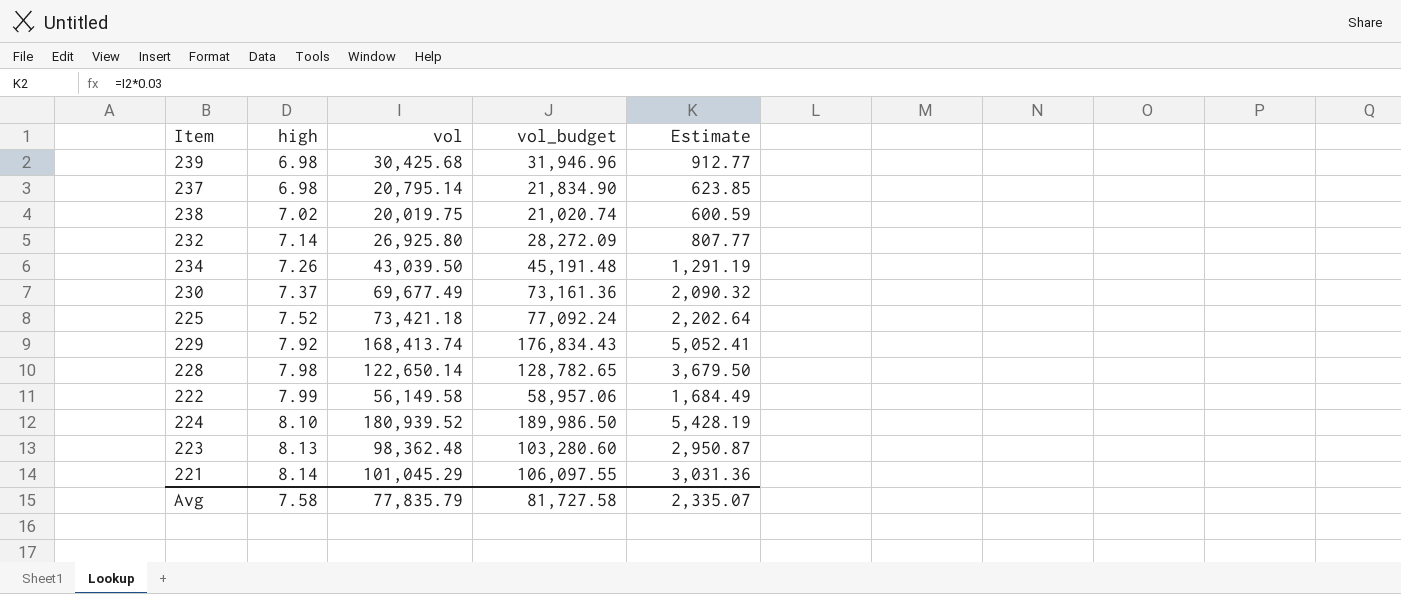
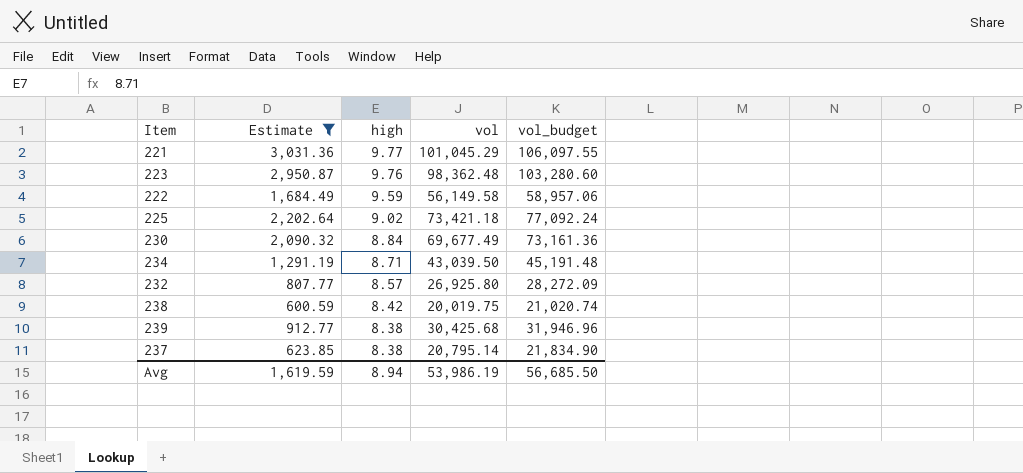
filter: none -> Estimate <= 3,031.36
row order: high ascending -> high descending
column Estimate | position: 5 -> 2
221 | high: 8.14 -> 9.77
223 | high: 8.13 -> 9.76
222 | high: 7.99 -> 9.59
225 | high: 7.52 -> 9.02
230 | high: 7.37 -> 8.84
234 | high: 7.26 -> 8.71
232 | high: 7.14 -> 8.57
238 | high: 7.02 -> 8.42
239 | high: 6.98 -> 8.38
237 | high: 6.98 -> 8.38
Avg | Estimate: 2,335.07 -> 1,619.59
Avg | high: 7.58 -> 8.94
Avg | vol: 77,835.79 -> 53,986.19
Avg | vol_budget: 81,727.58 -> 56,685.50

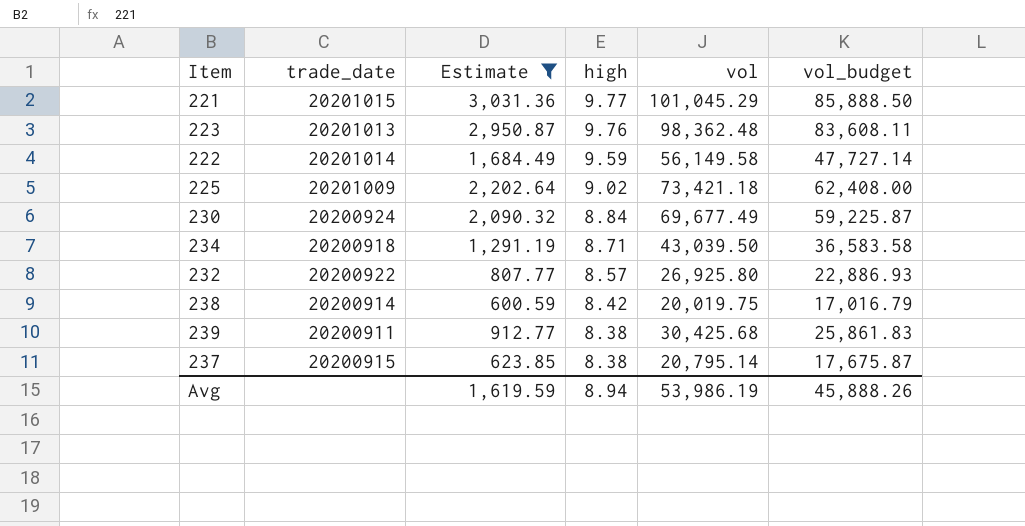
column trade_date | position: none -> 2
column vol_budget | formula: [vol] * 1.05 -> [vol] * 0.85
Avg | vol_budget: 56,685.50 -> 45,888.26

